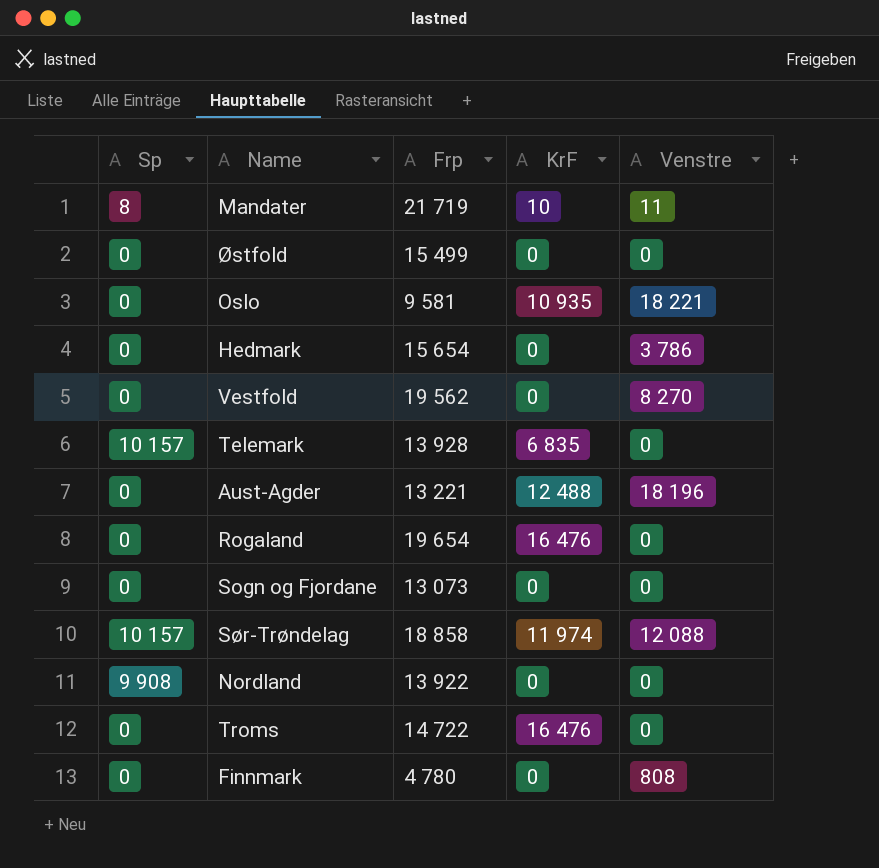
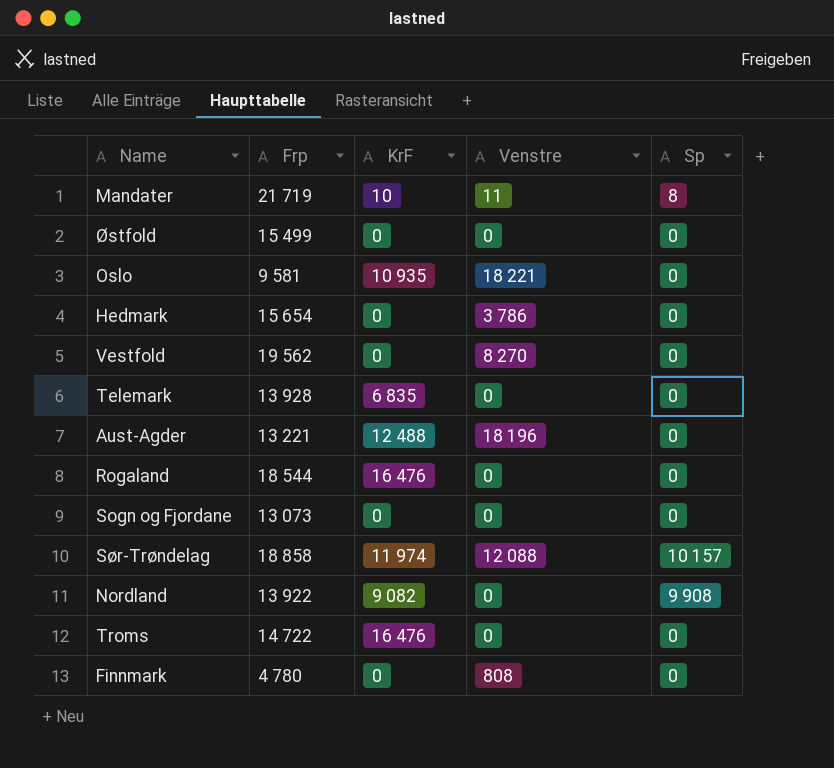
column Sp | position: 1 -> 5
Telemark | Sp: 10 157 -> 0
Rogaland | Frp: 19 654 -> 18 544
Nordland | KrF: 0 -> 9 082

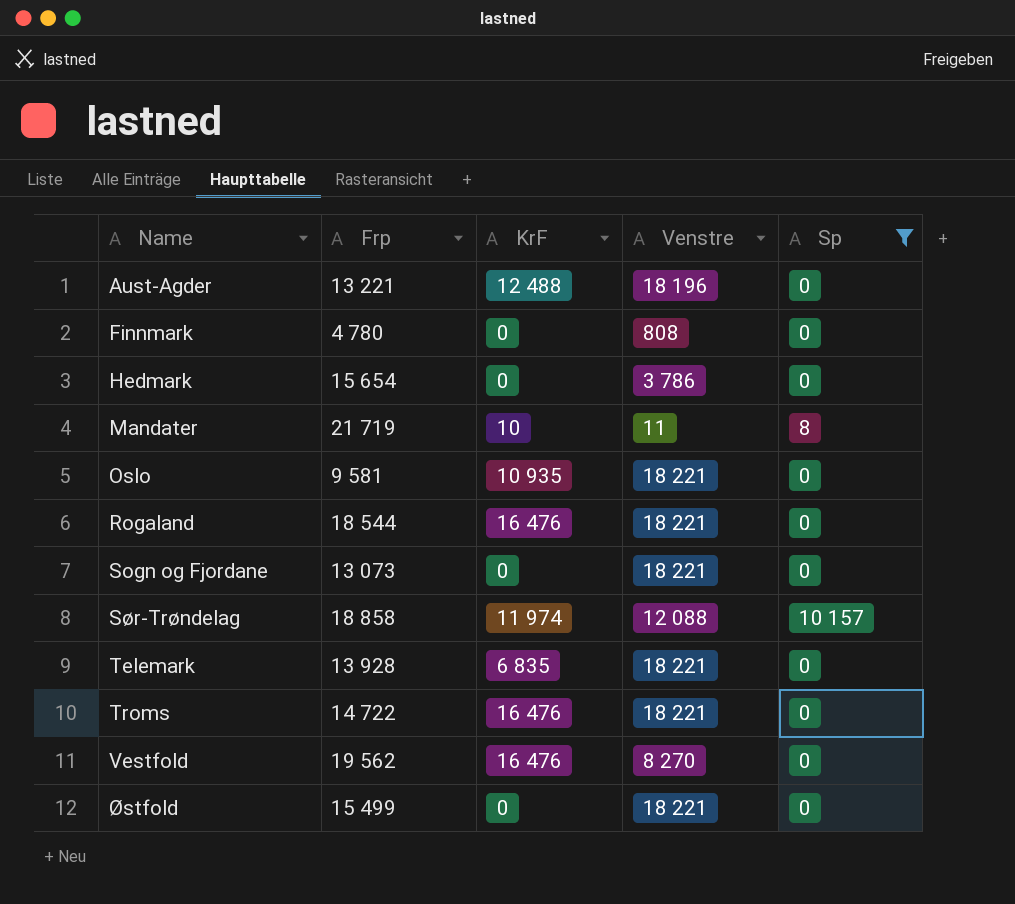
filter: none -> Sp != 9 908
row order: none -> Name ascending
Rogaland | Venstre: 0 -> 18 221
Sogn og Fjordane | Venstre: 0 -> 18 221
Telemark | Venstre: 0 -> 18 221
Troms | Venstre: 0 -> 18 221
Vestfold | KrF: 0 -> 16 476
Østfold | Venstre: 0 -> 18 221

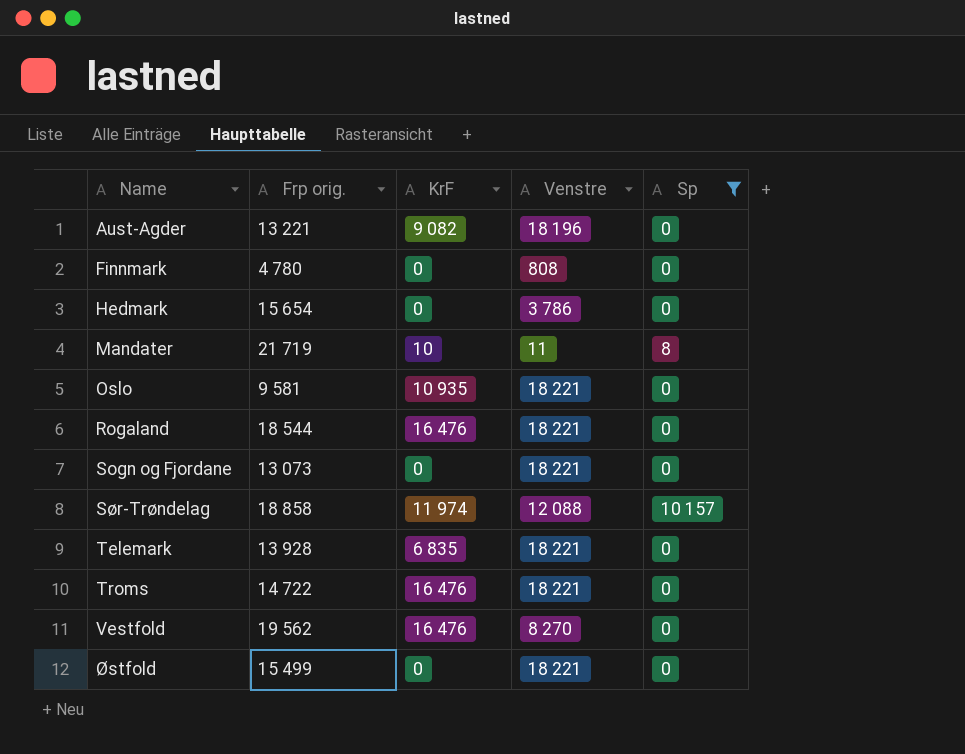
column name: Frp -> Frp orig.
Aust-Agder | KrF: 12 488 -> 9 082

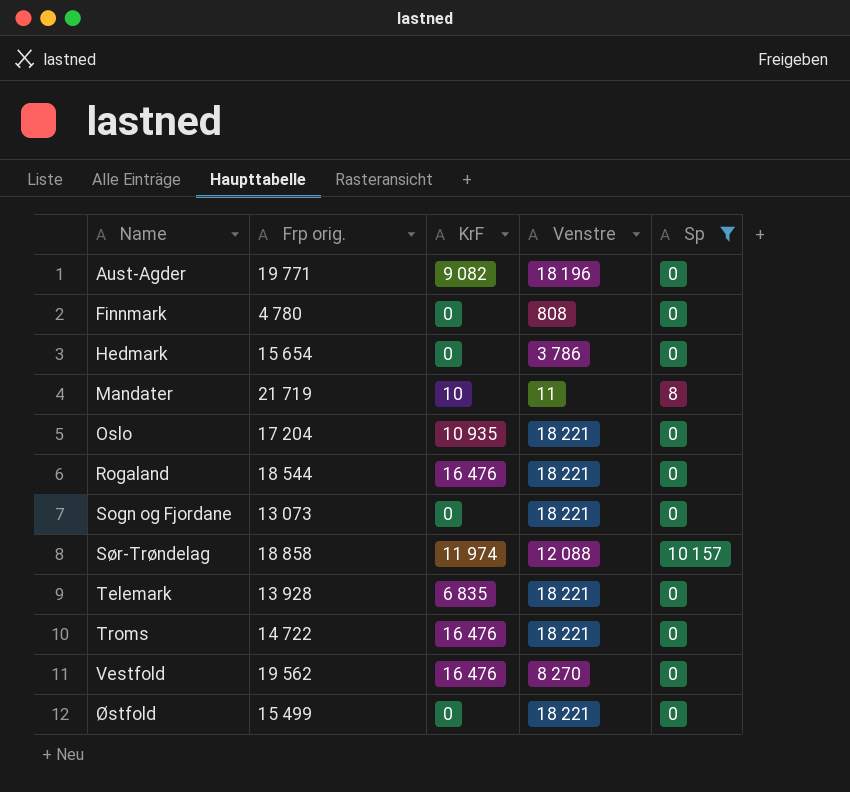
Aust-Agder | Frp orig.: 13 221 -> 19 771
Oslo | Frp orig.: 9 581 -> 17 204

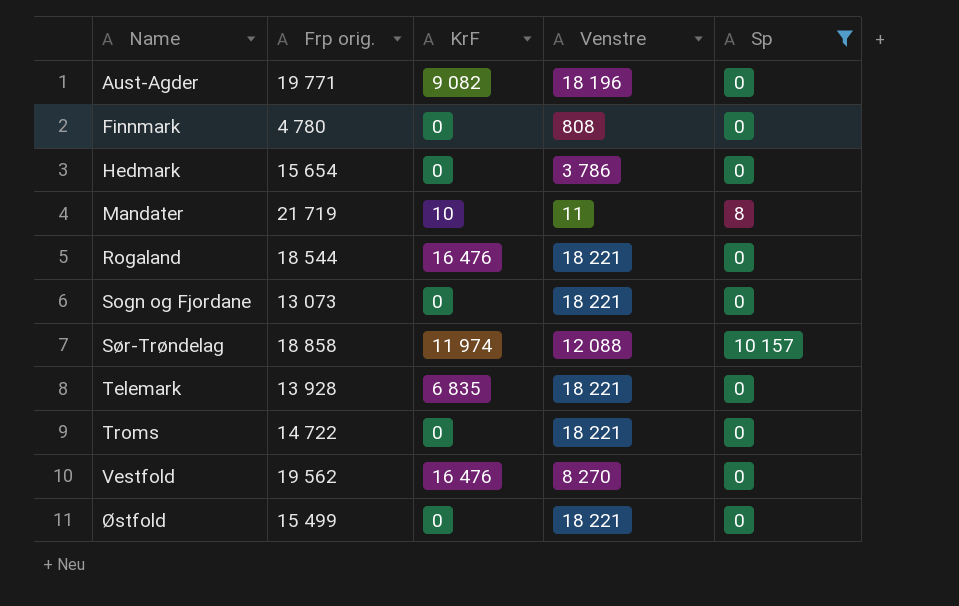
row Oslo: 17 204 | 10 935 | 18 221 | 0 -> none
Troms | KrF: 16 476 -> 0

